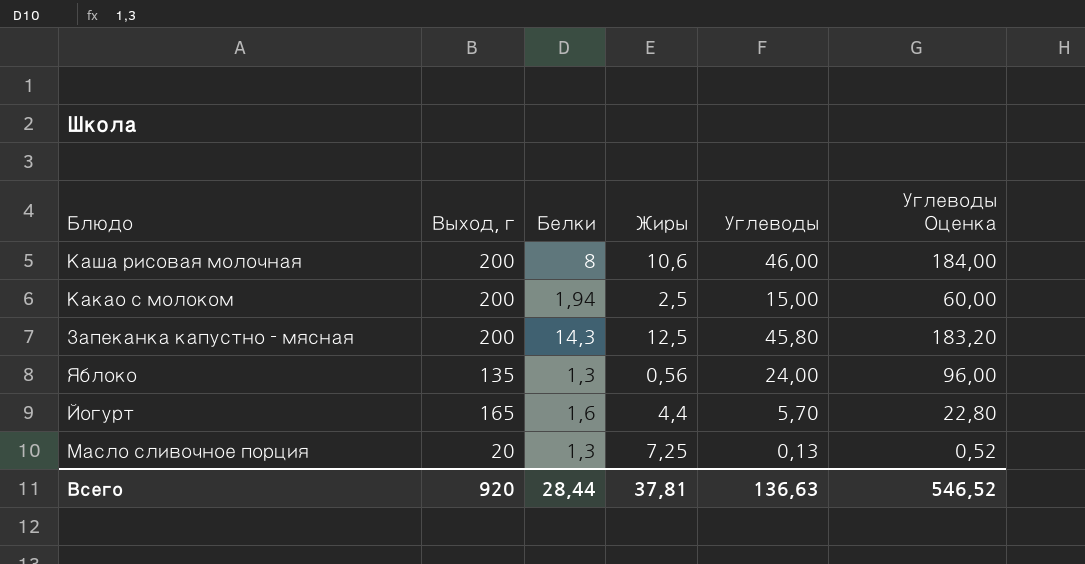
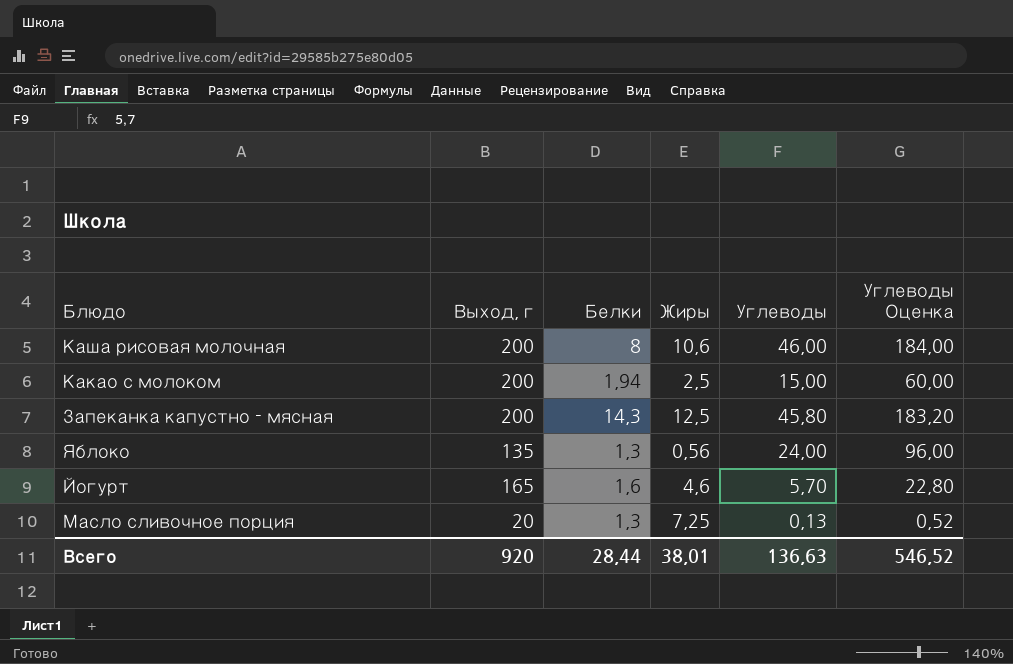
Йогурт | Жиры: 4,4 -> 4,6
Всего | Жиры: 37,81 -> 38,01

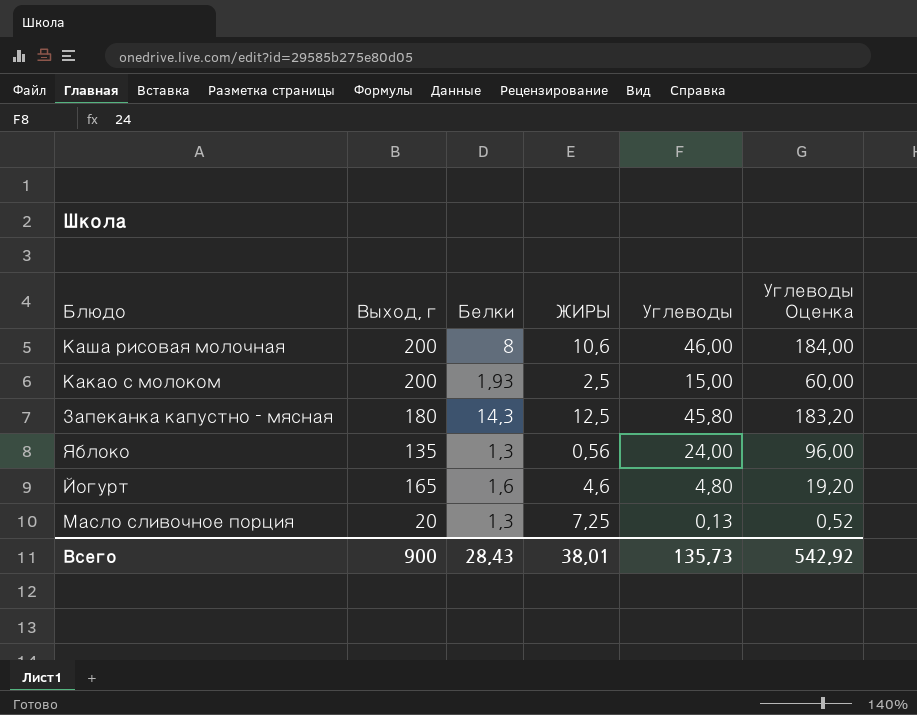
column name: Жиры -> ЖИРЫ
Какао с молоком | Белки: 1,94 -> 1,93
Запеканка капустно - мясная | Выход, г: 200 -> 180
Йогурт | Углеводы: 5,70 -> 4,80
Йогурт | Углеводы Оценка: 22,80 -> 19,20
Всего | Выход, г: 920 -> 900
Всего | Белки: 28,44 -> 28,43
Всего | Углеводы: 136,63 -> 135,73
Всего | Углеводы Оценка: 546,52 -> 542,92

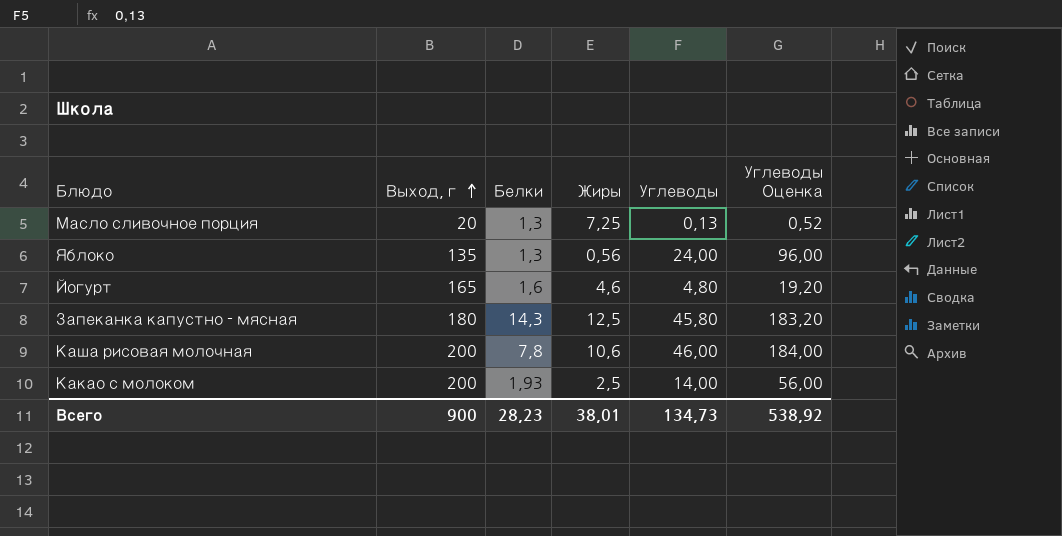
row order: none -> Выход, г ascending
column name: ЖИРЫ -> Жиры
Каша рисовая молочная | Белки: 8 -> 7,8
Какао с молоком | Углеводы: 15,00 -> 14,00
Какао с молоком | Углеводы Оценка: 60,00 -> 56,00
Всего | Белки: 28,43 -> 28,23
Всего | Углеводы: 135,73 -> 134,73
Всего | Углеводы Оценка: 542,92 -> 538,92

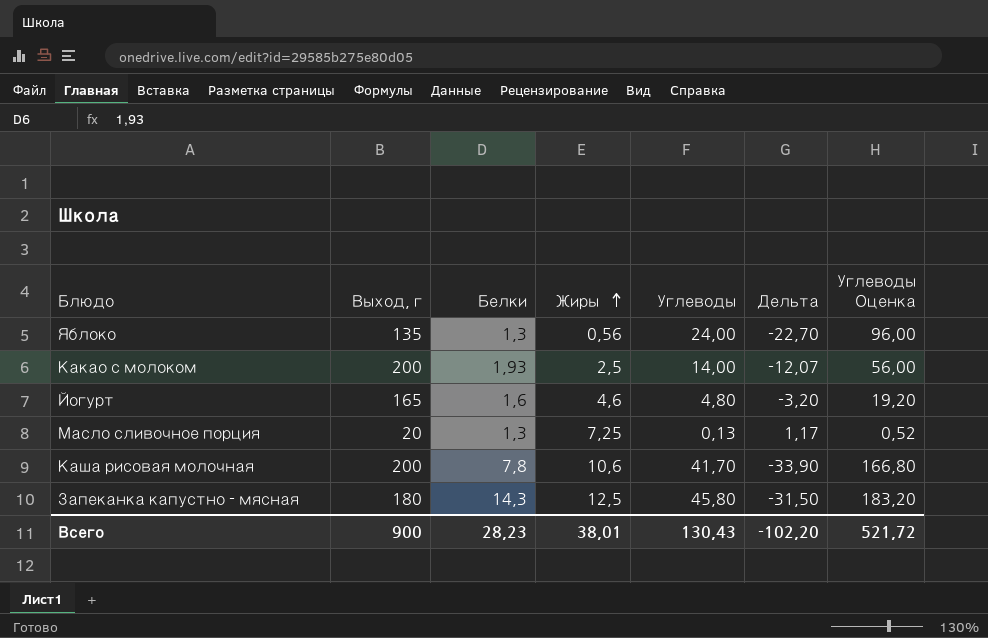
row order: Выход, г ascending -> Жиры ascending
column Дельта | formula: none -> [Белки] - [Углеводы]
Каша рисовая молочная | Углеводы: 46,00 -> 41,70
Каша рисовая молочная | Углеводы Оценка: 184,00 -> 166,80
Всего | Углеводы: 134,73 -> 130,43
Всего | Углеводы Оценка: 538,92 -> 521,72

